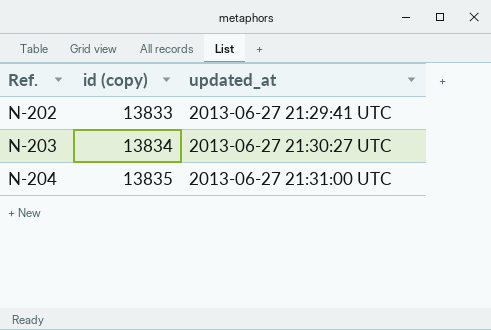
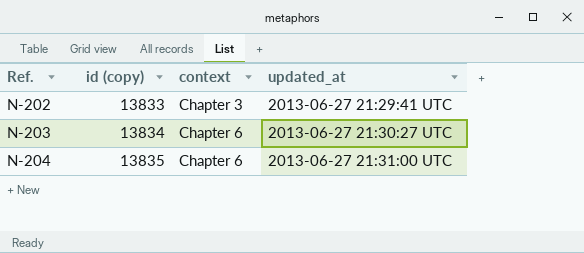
column context | position: none -> 3

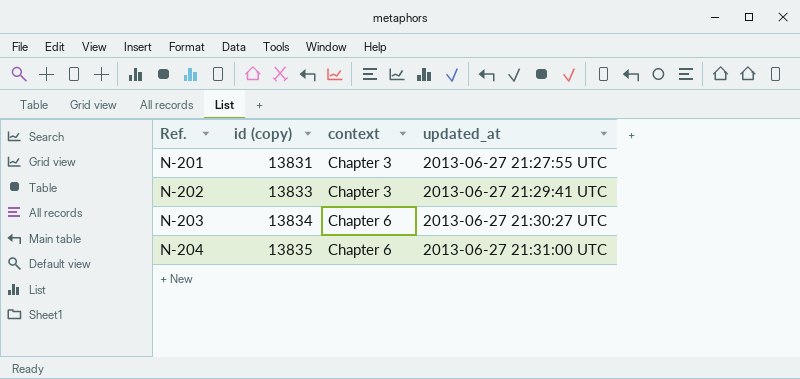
row N-201: none -> 13831 | Chapter 3 | 2013-06-27 21:27:55 UTC

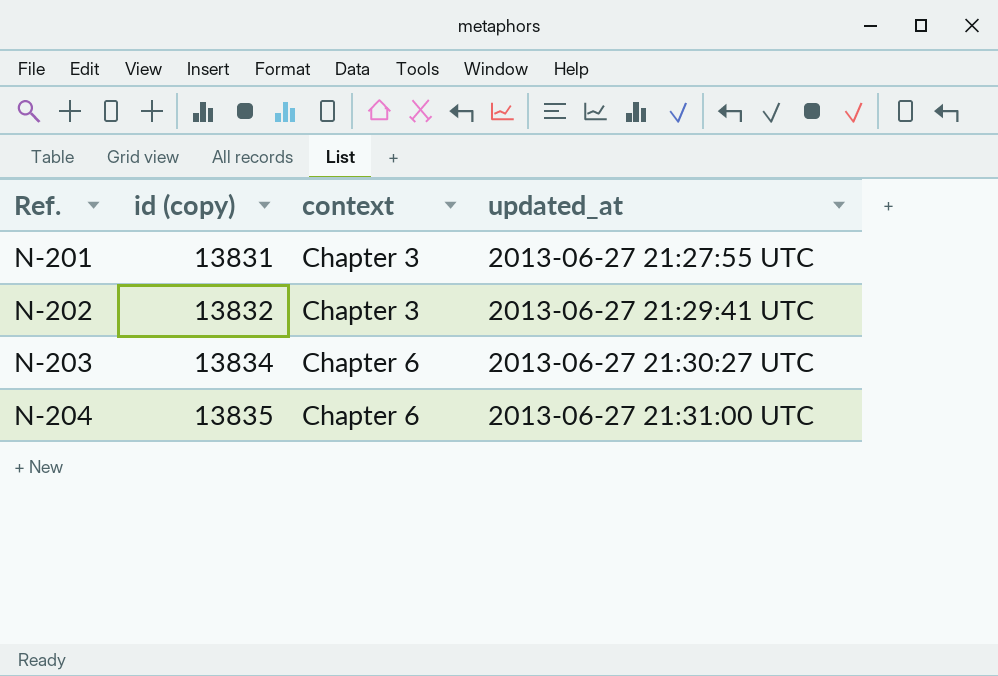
N-202 | id (copy): 13833 -> 13832

